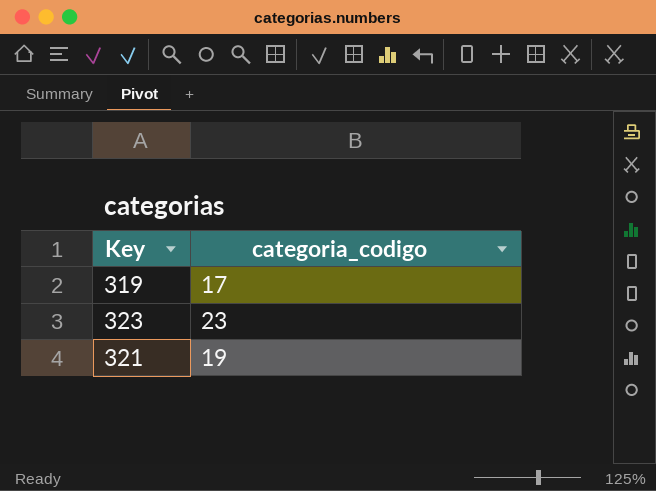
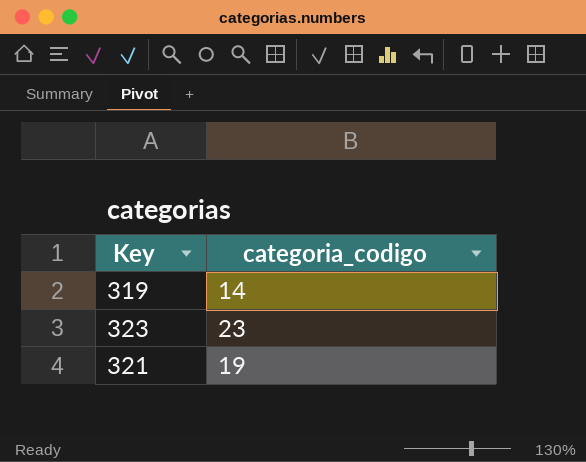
319 | categoria_codigo: 17 -> 14

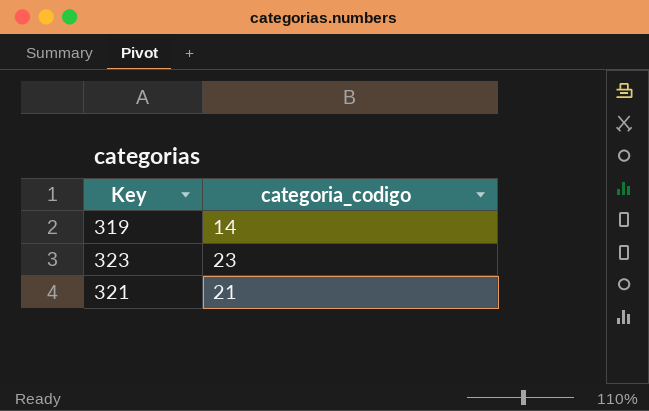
321 | categoria_codigo: 19 -> 21

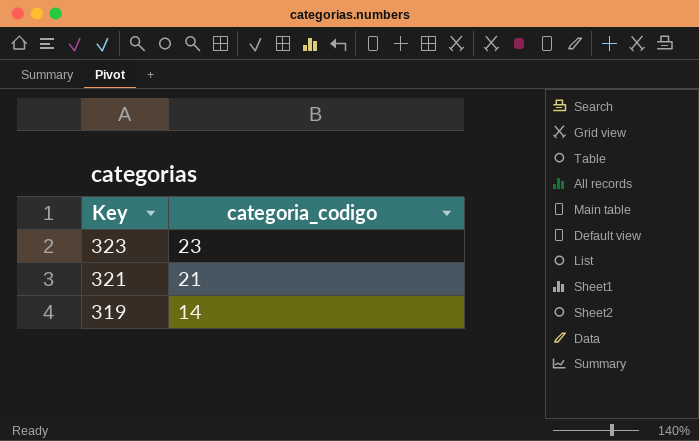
row order: none -> Key descending

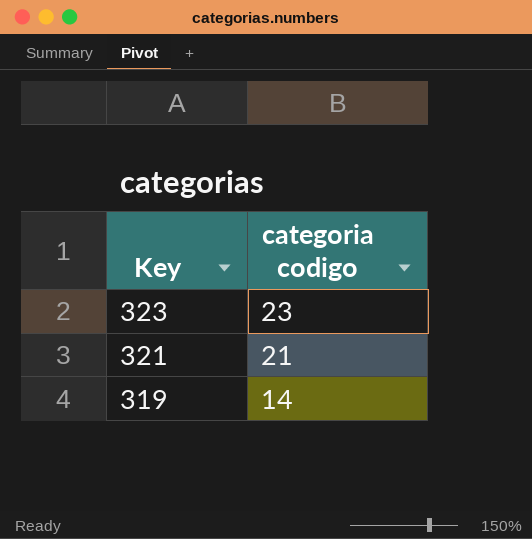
column name: categoria_codigo -> categoria codigo

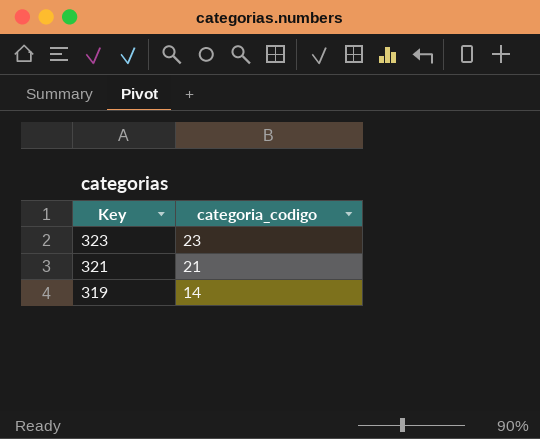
column name: categoria codigo -> categoria_codigo

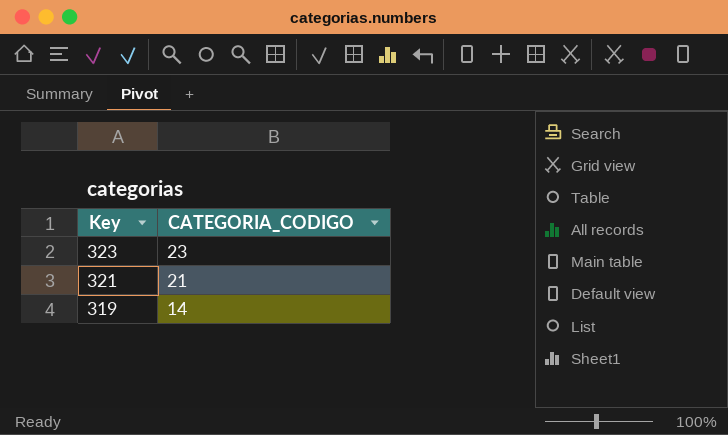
column name: categoria_codigo -> CATEGORIA_CODIGO

